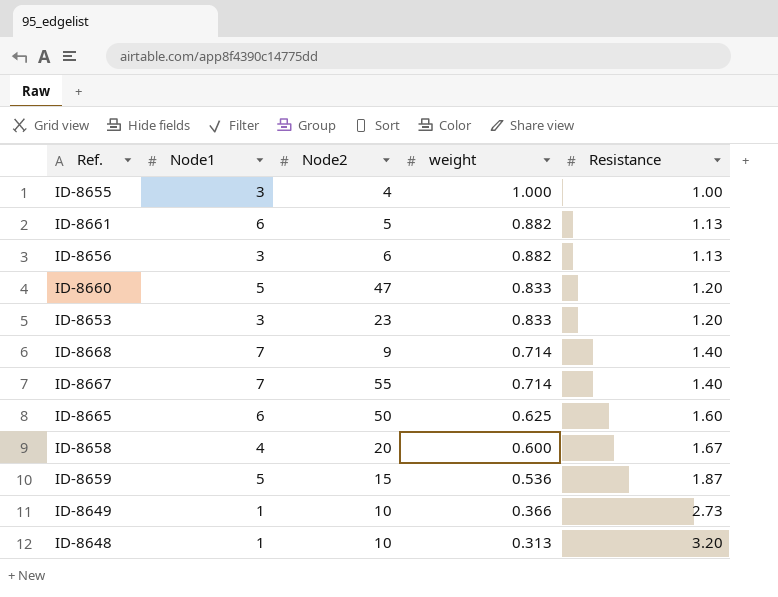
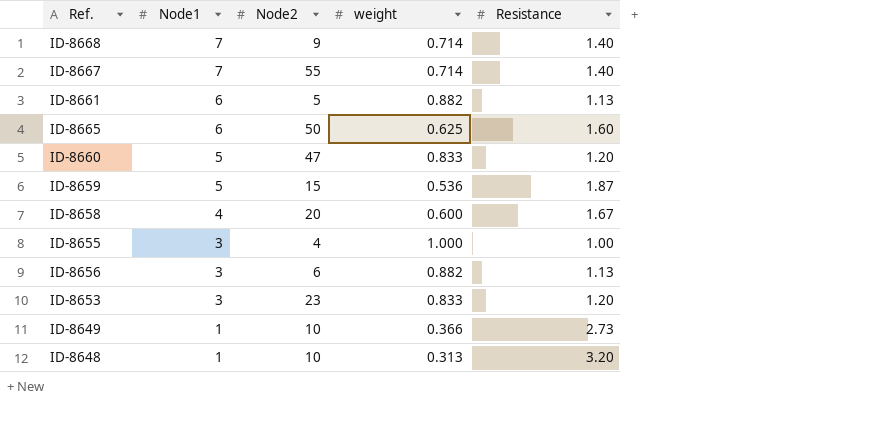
row order: weight descending -> Node1 descending

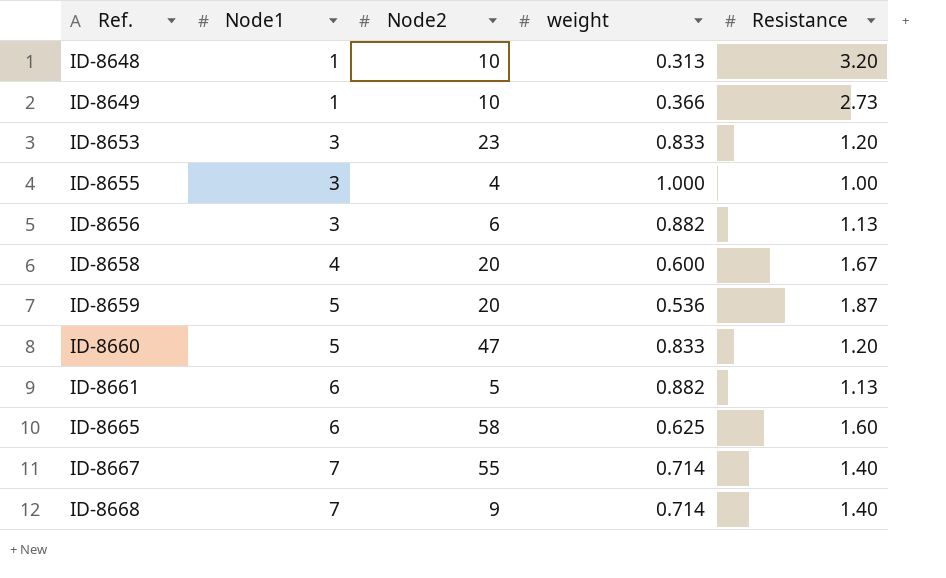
row order: Node1 descending -> Ref. ascending
ID-8659 | Node2: 15 -> 20
ID-8665 | Node2: 50 -> 58

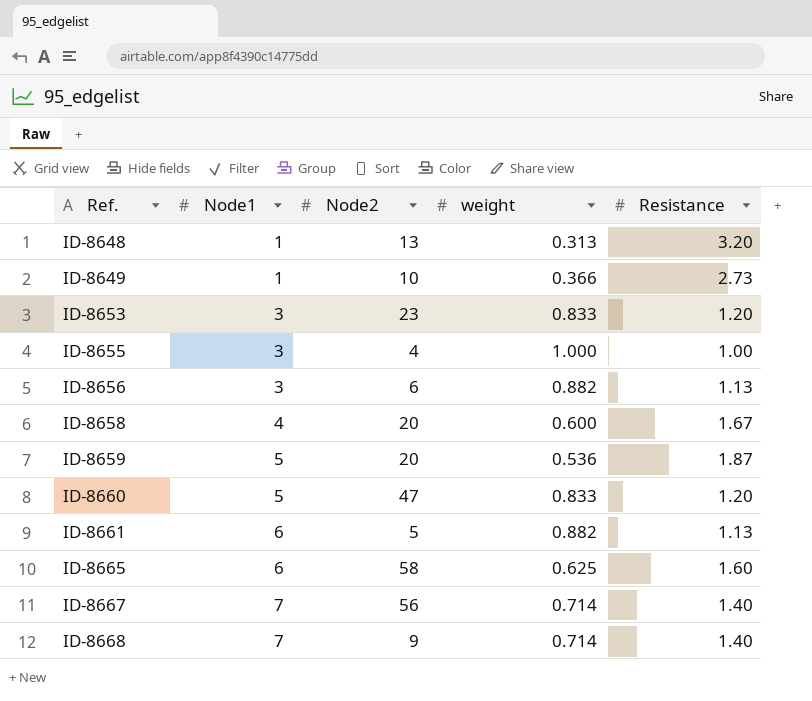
ID-8648 | Node2: 10 -> 13
ID-8667 | Node2: 55 -> 56

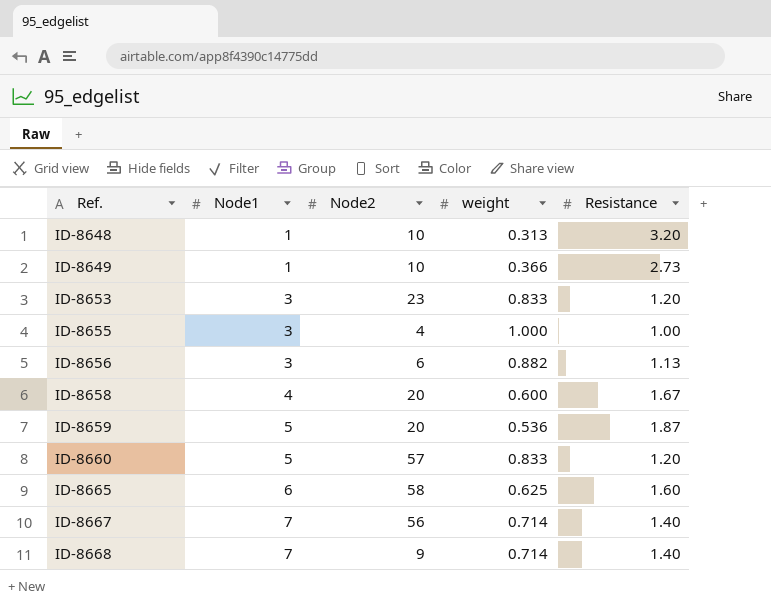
row ID-8661: 6 | 5 | 0.882 | 1.13 -> none
ID-8648 | Node2: 13 -> 10
ID-8660 | Node2: 47 -> 57

